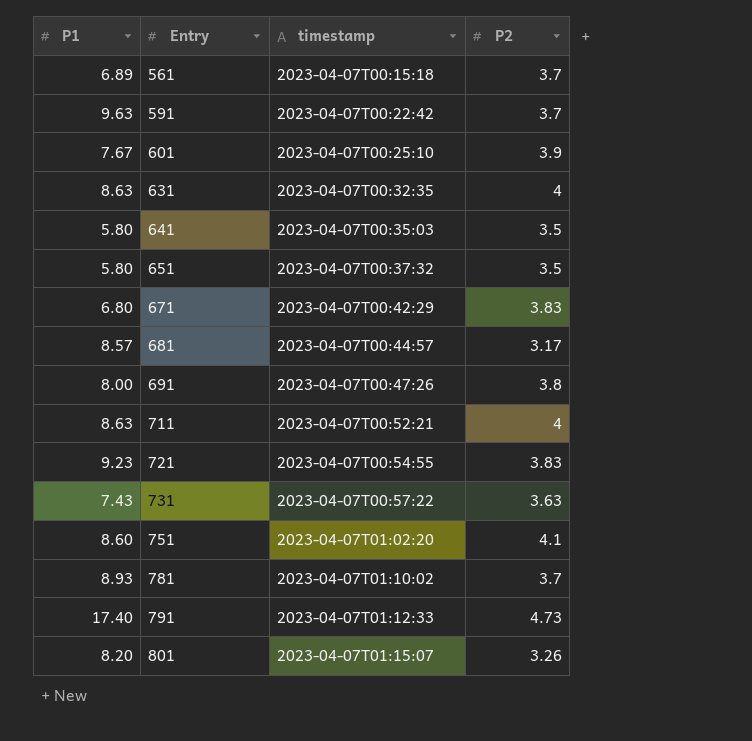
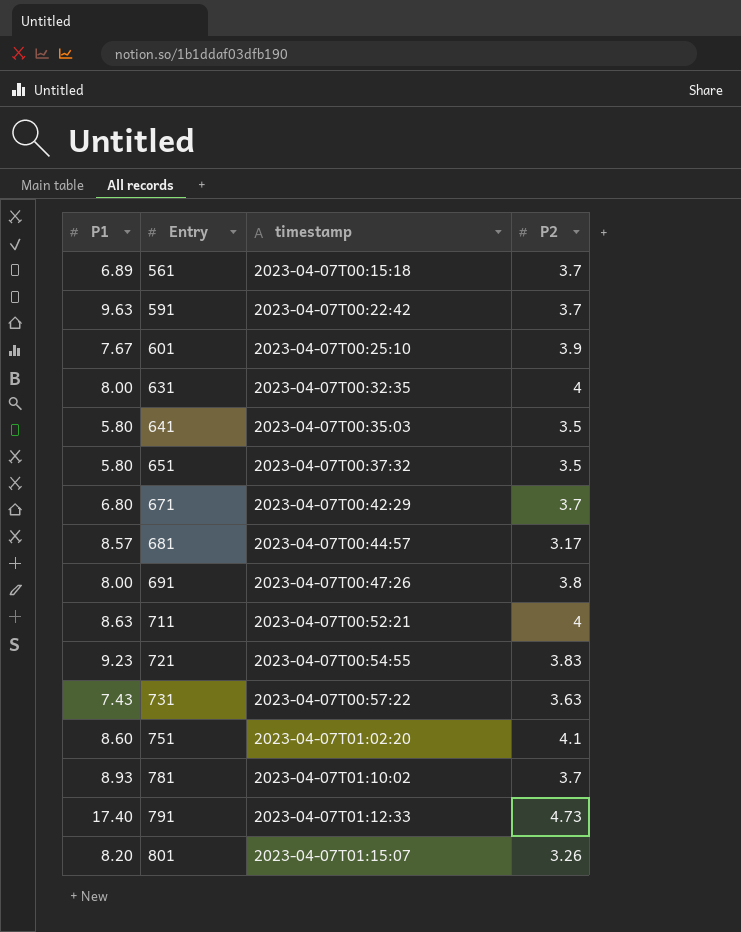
631 | P1: 8.63 -> 8.00
671 | P2: 3.83 -> 3.7

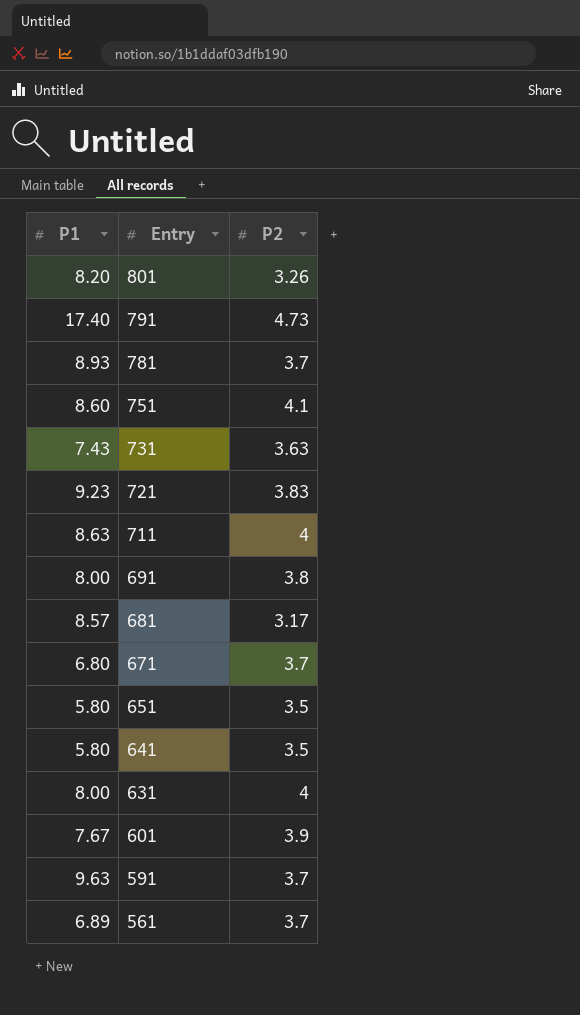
row order: Entry ascending -> Entry descending
column timestamp | position: 3 -> none

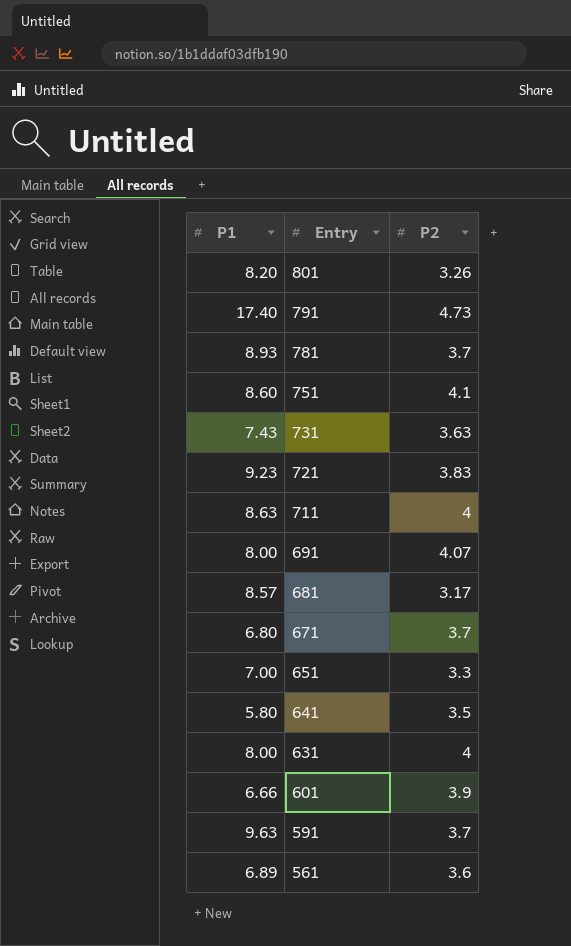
691 | P2: 3.8 -> 4.07
651 | P1: 5.80 -> 7.00
651 | P2: 3.5 -> 3.3
601 | P1: 7.67 -> 6.66
561 | P2: 3.7 -> 3.6

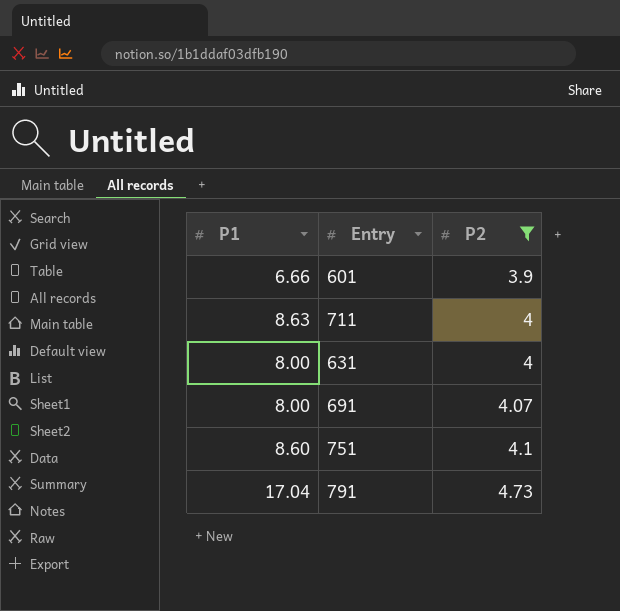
filter: none -> P2 >= 3.9
row order: Entry descending -> P2 ascending
791 | P1: 17.40 -> 17.04

